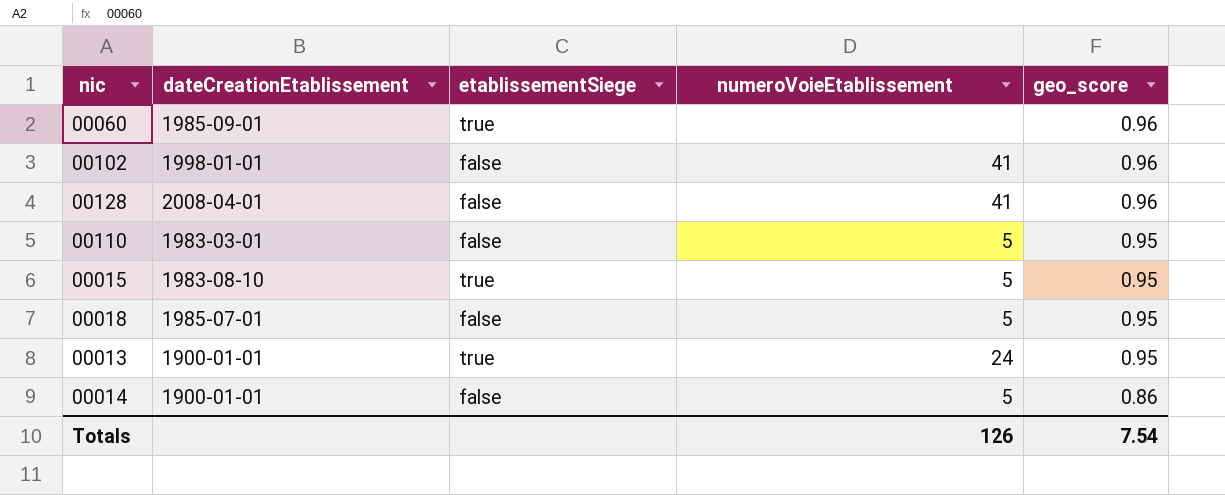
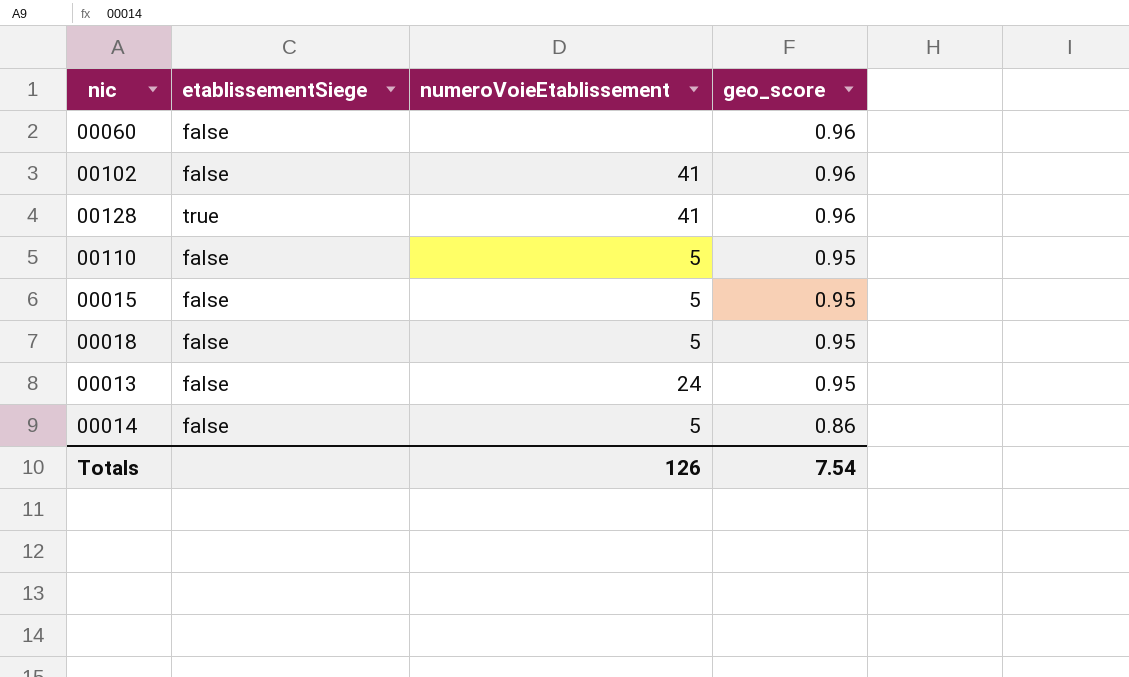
column dateCreationEtablissement | position: 2 -> none
00060 | etablissementSiege: true -> false
00128 | etablissementSiege: false -> true
00015 | etablissementSiege: true -> false
00013 | etablissementSiege: true -> false

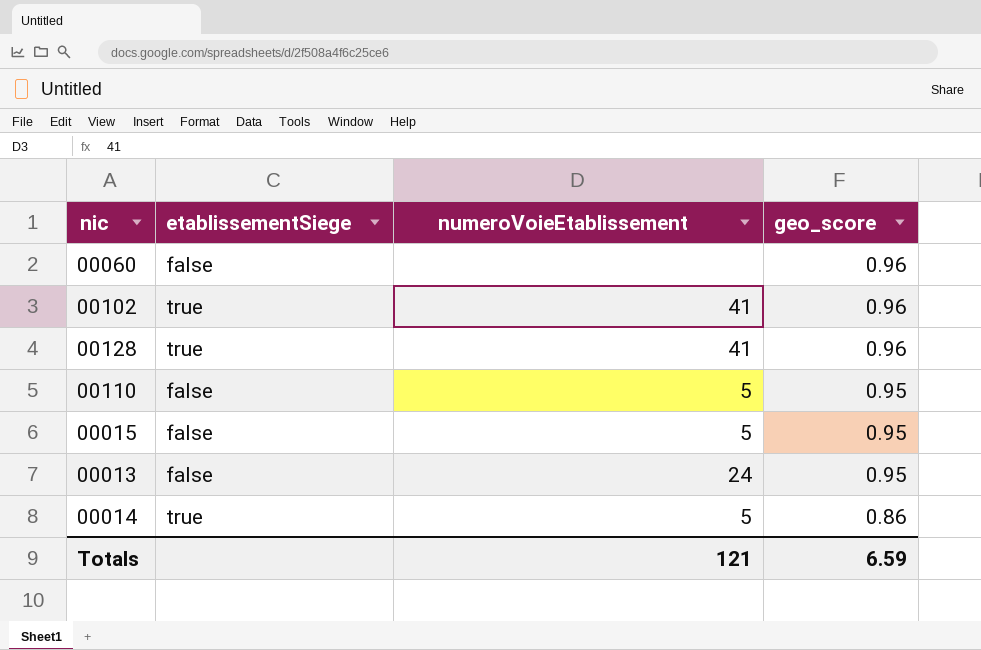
row 00018: false | 5 | 0.95 -> none
00102 | etablissementSiege: false -> true
00014 | etablissementSiege: false -> true
Totals | numeroVoieEtablissement: 126 -> 121
Totals | geo_score: 7.54 -> 6.59

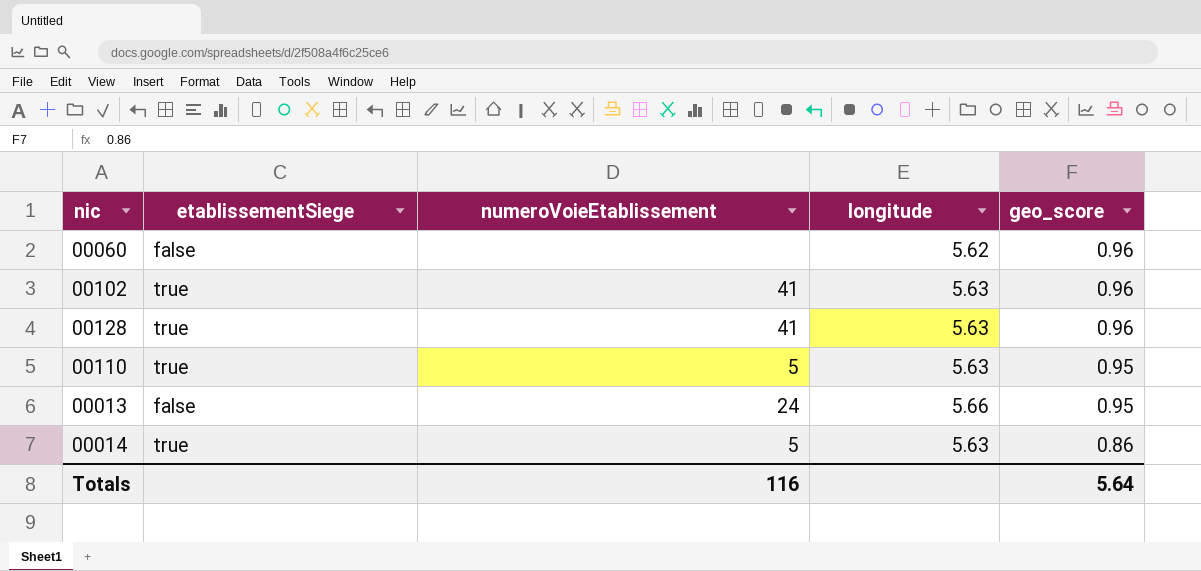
column longitude | position: none -> 4
row 00015: false | 5 | 0.95 -> none
00110 | etablissementSiege: false -> true
Totals | numeroVoieEtablissement: 121 -> 116
Totals | geo_score: 6.59 -> 5.64

